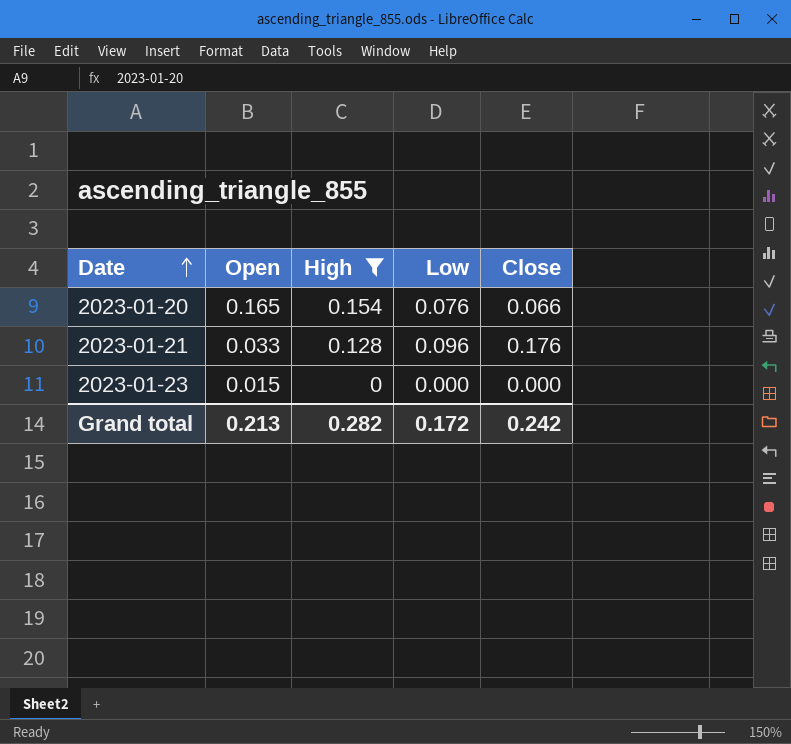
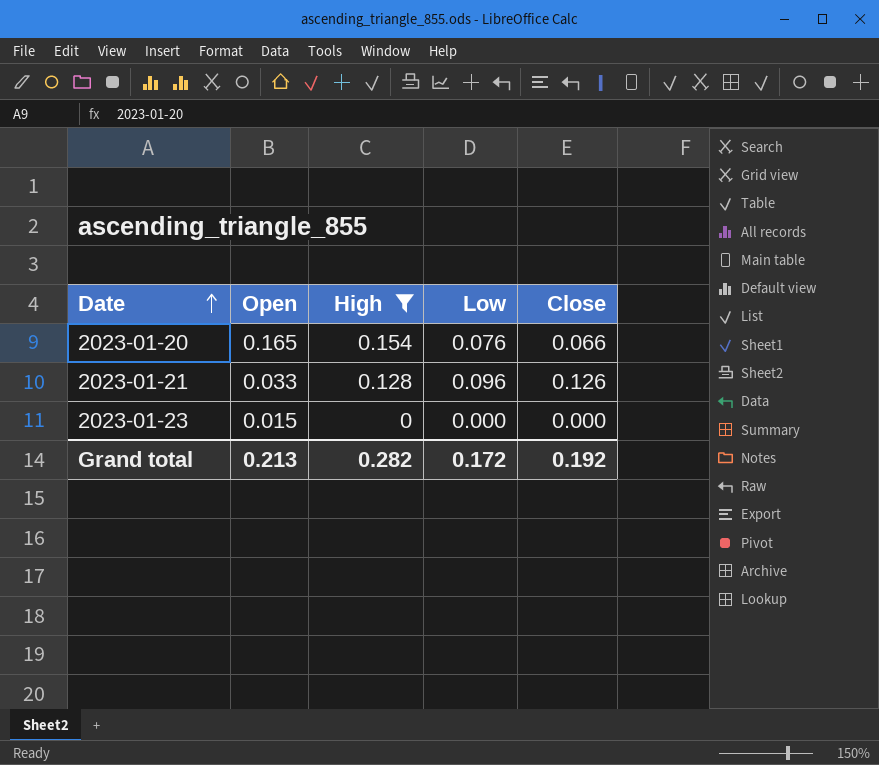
2023-01-21 | Close: 0.176 -> 0.126
Grand total | Close: 0.242 -> 0.192

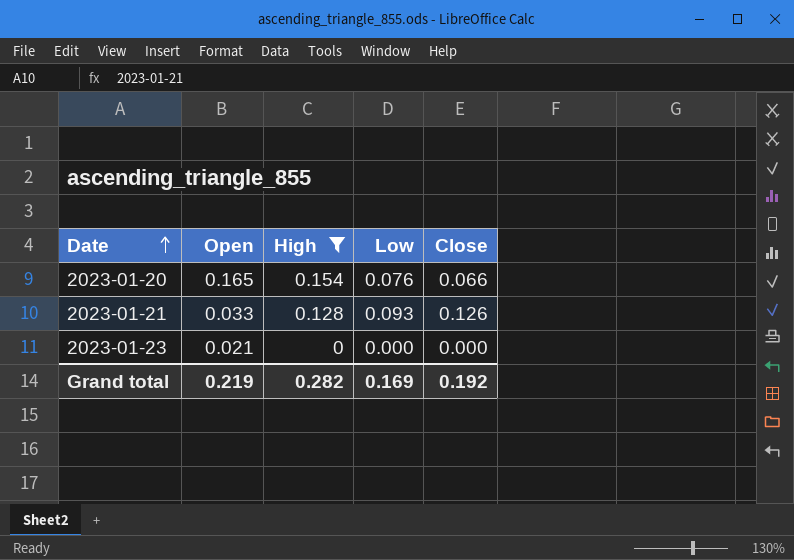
2023-01-21 | Low: 0.096 -> 0.093
2023-01-23 | Open: 0.015 -> 0.021
Grand total | Open: 0.213 -> 0.219
Grand total | Low: 0.172 -> 0.169

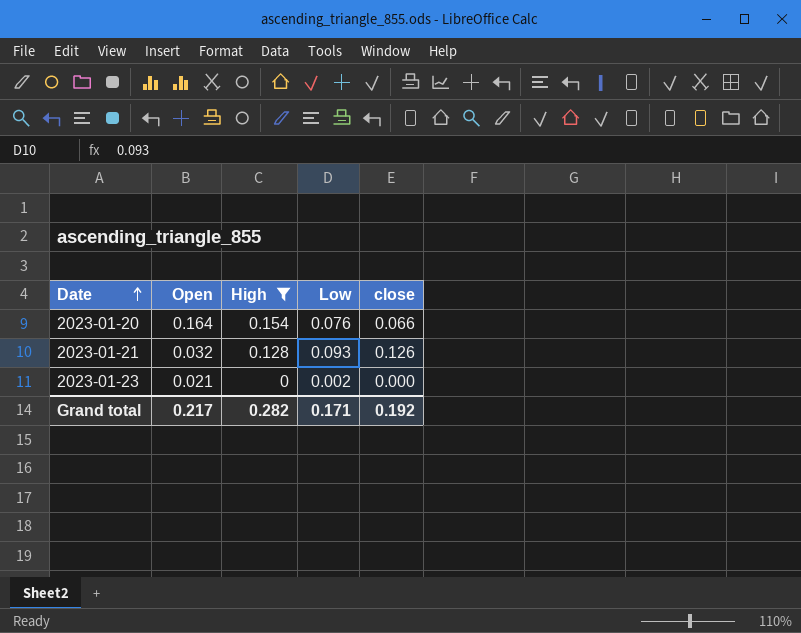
column name: Close -> close
2023-01-20 | Open: 0.165 -> 0.164
2023-01-21 | Open: 0.033 -> 0.032
2023-01-23 | Low: 0.000 -> 0.002
Grand total | Open: 0.219 -> 0.217
Grand total | Low: 0.169 -> 0.171

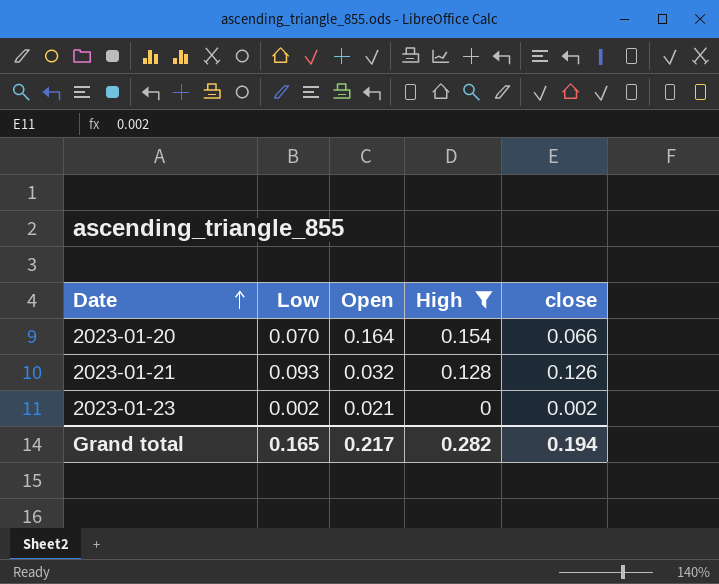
column Low | position: 4 -> 2
2023-01-20 | Low: 0.076 -> 0.070
2023-01-23 | close: 0.000 -> 0.002
Grand total | Low: 0.171 -> 0.165
Grand total | close: 0.192 -> 0.194

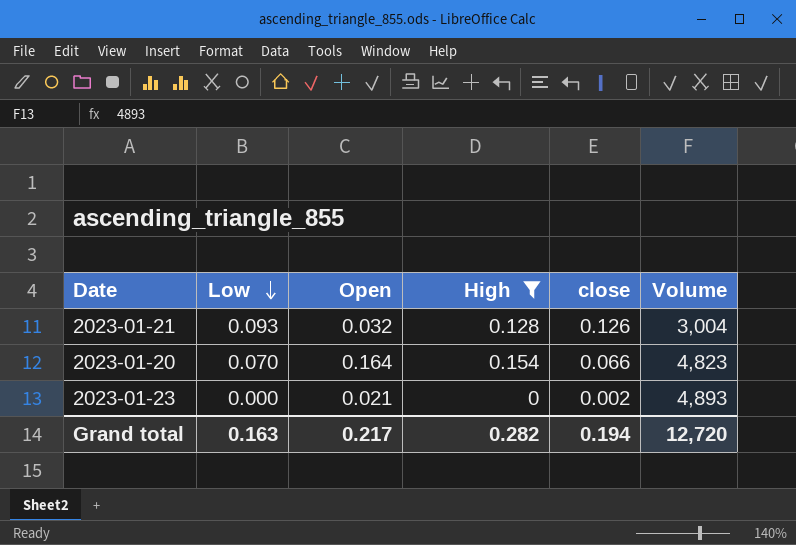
row order: Date ascending -> Low descending
column Volume | position: none -> 6
2023-01-23 | Low: 0.002 -> 0.000
Grand total | Low: 0.165 -> 0.163

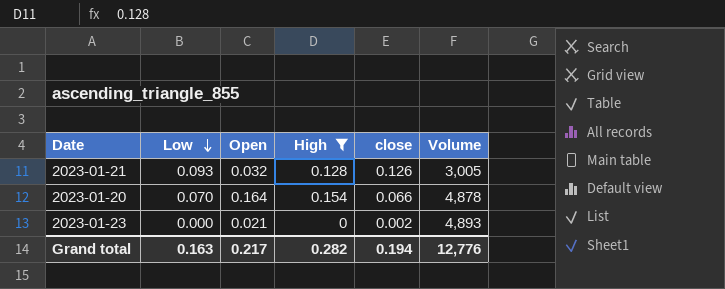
2023-01-21 | Volume: 3,004 -> 3,005
2023-01-20 | Volume: 4,823 -> 4,878
Grand total | Volume: 12,720 -> 12,776

